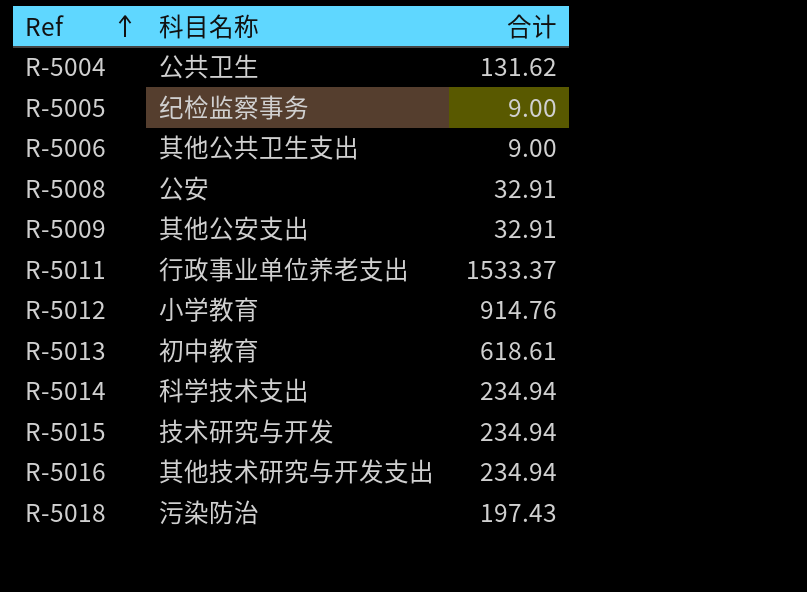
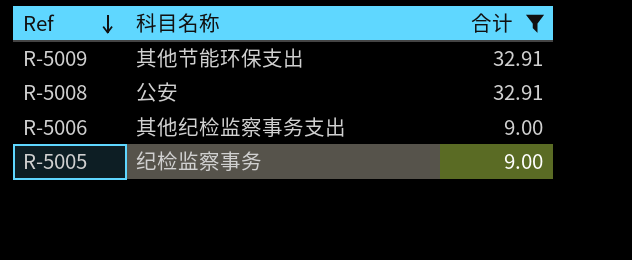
filter: none -> 合计 <= 32.91
row order: Ref ascending -> Ref descending
R-5009 | 科目名称: 其他公安支出 -> 其他节能环保支出
R-5006 | 科目名称: 其他公共卫生支出 -> 其他纪检监察事务支出

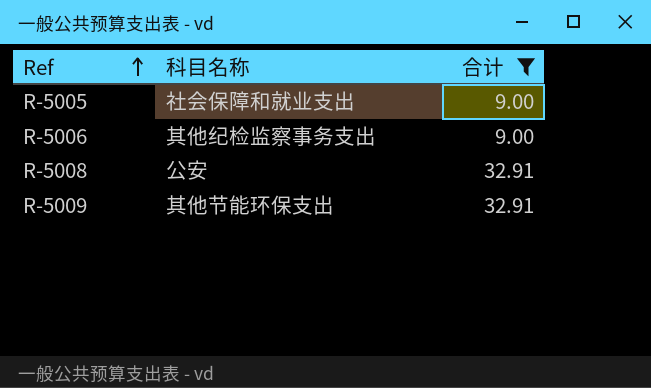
row order: Ref descending -> Ref ascending
R-5005 | 科目名称: 纪检监察事务 -> 社会保障和就业支出

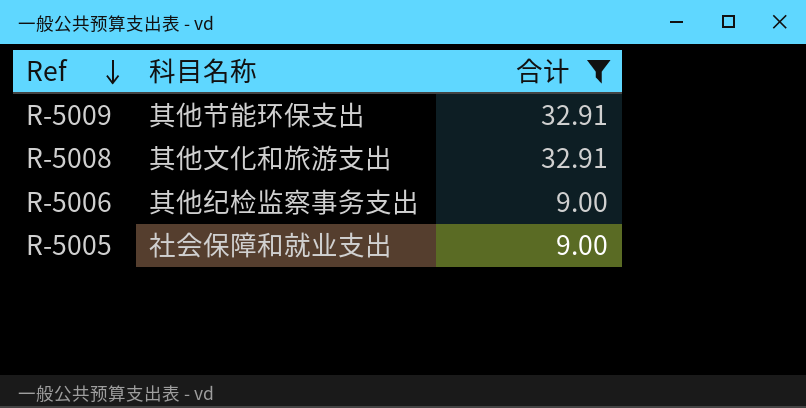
row order: Ref ascending -> Ref descending
R-5008 | 科目名称: 公安 -> 其他文化和旅游支出

